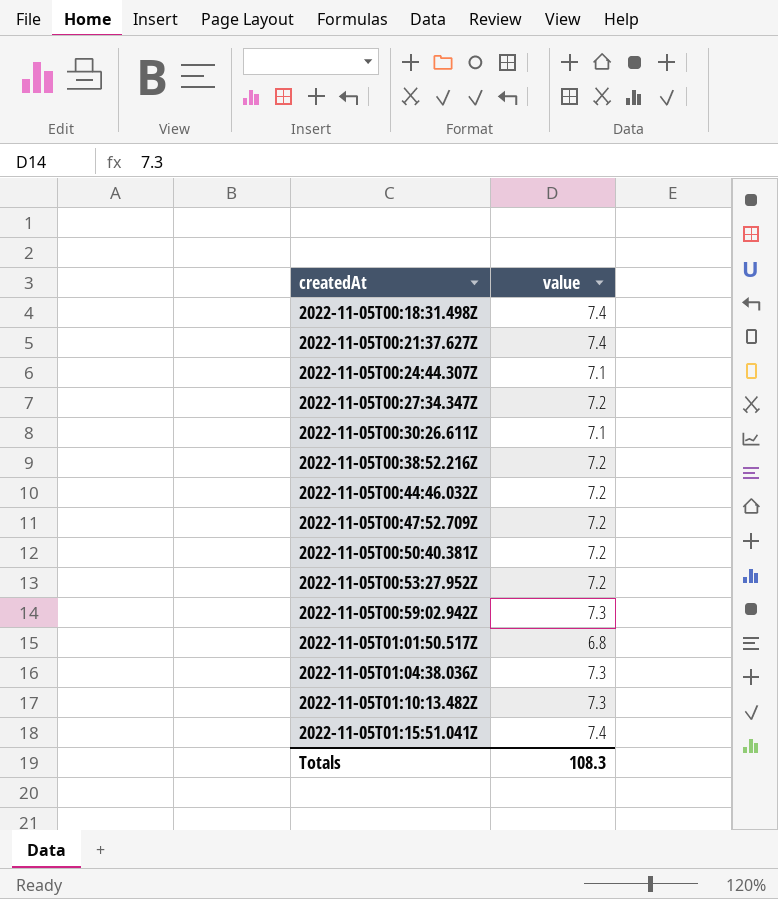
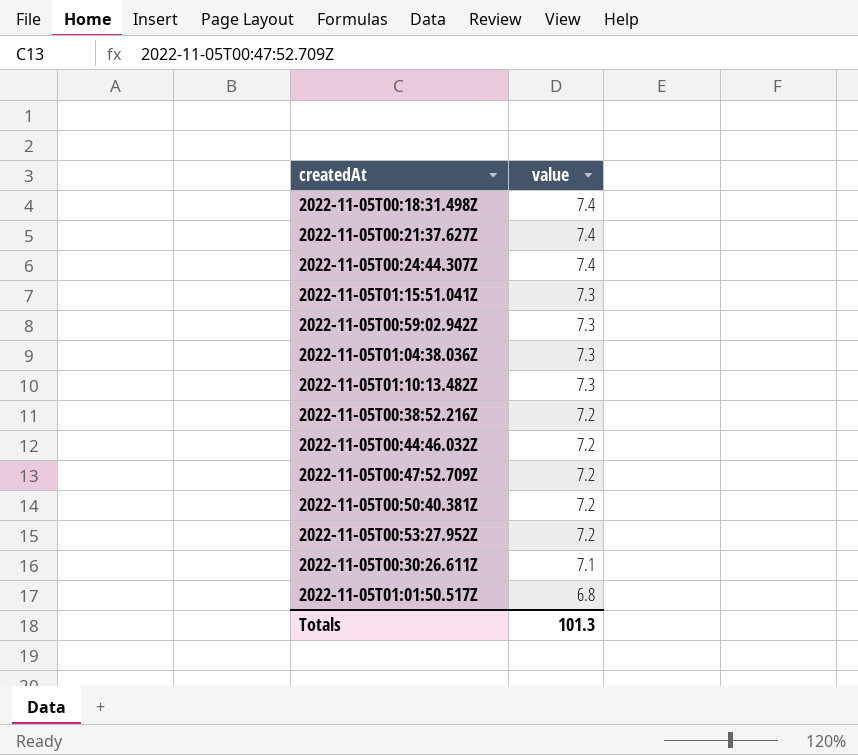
row order: createdAt ascending -> value descending
row 2022-11-05T00:27:34.347Z: 7.2 -> none
2022-11-05T00:24:44.307Z | value: 7.1 -> 7.4
2022-11-05T01:15:51.041Z | value: 7.4 -> 7.3
Totals | value: 108.3 -> 101.3

